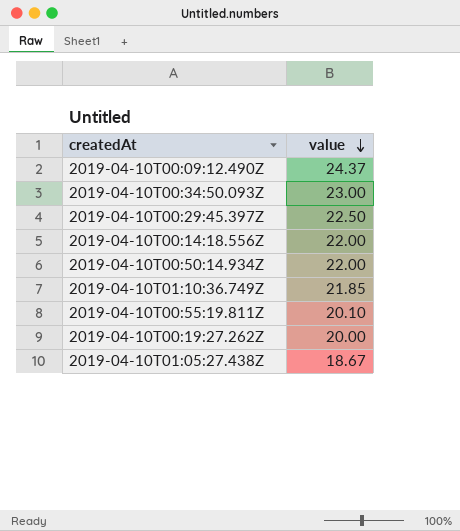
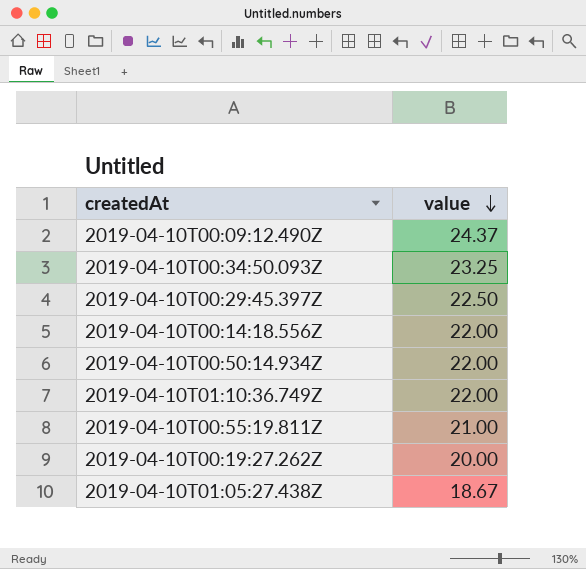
2019-04-10T00:34:50.093Z | value: 23.00 -> 23.25
2019-04-10T01:10:36.749Z | value: 21.85 -> 22.00
2019-04-10T00:55:19.811Z | value: 20.10 -> 21.00

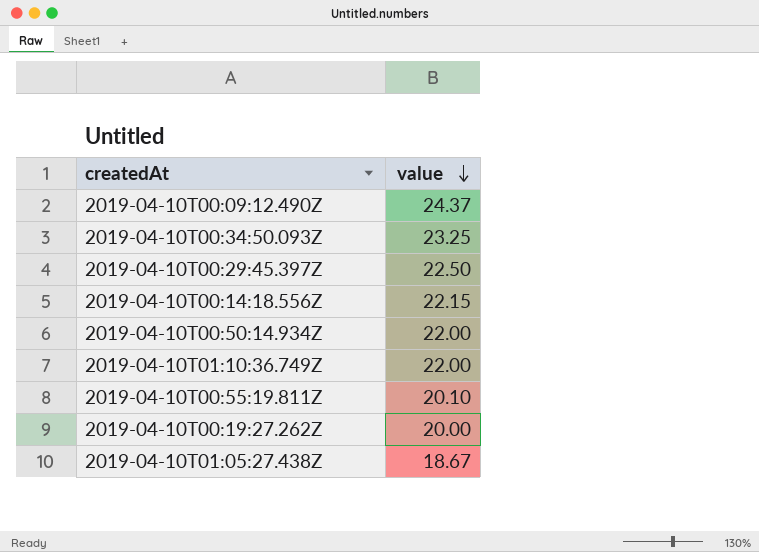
2019-04-10T00:14:18.556Z | value: 22.00 -> 22.15
2019-04-10T00:55:19.811Z | value: 21.00 -> 20.10

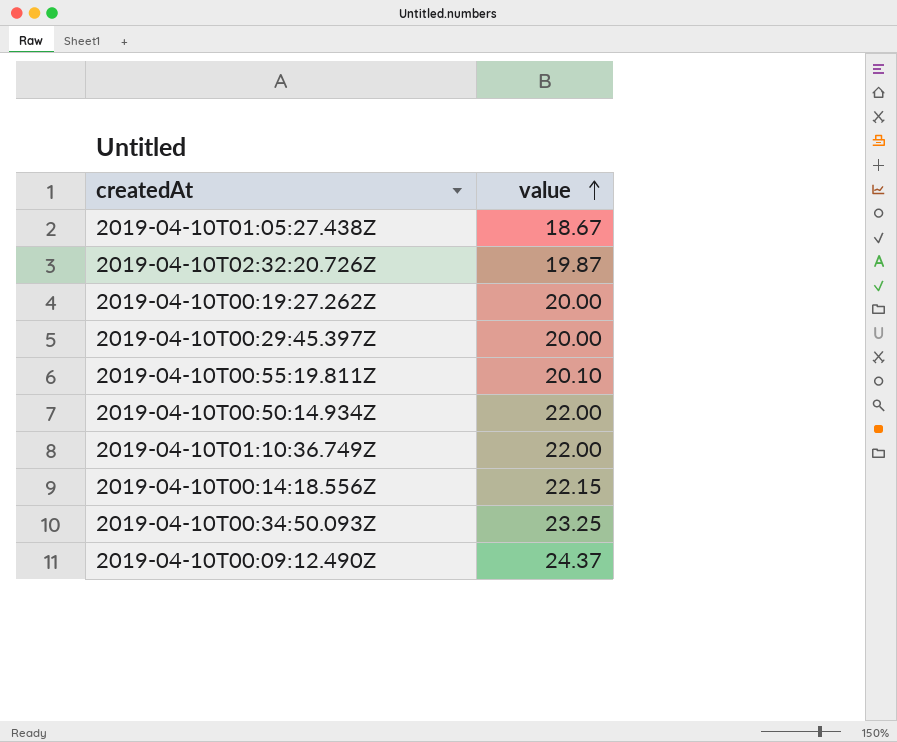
row order: value descending -> value ascending
row 2019-04-10T02:32:20.726Z: none -> 19.87
2019-04-10T00:29:45.397Z | value: 22.50 -> 20.00

